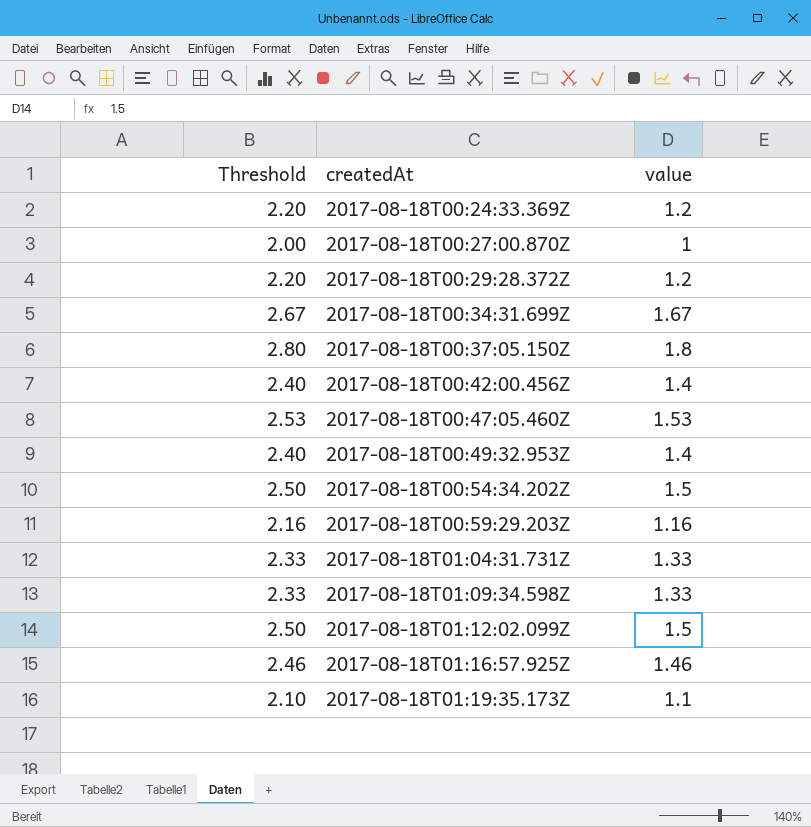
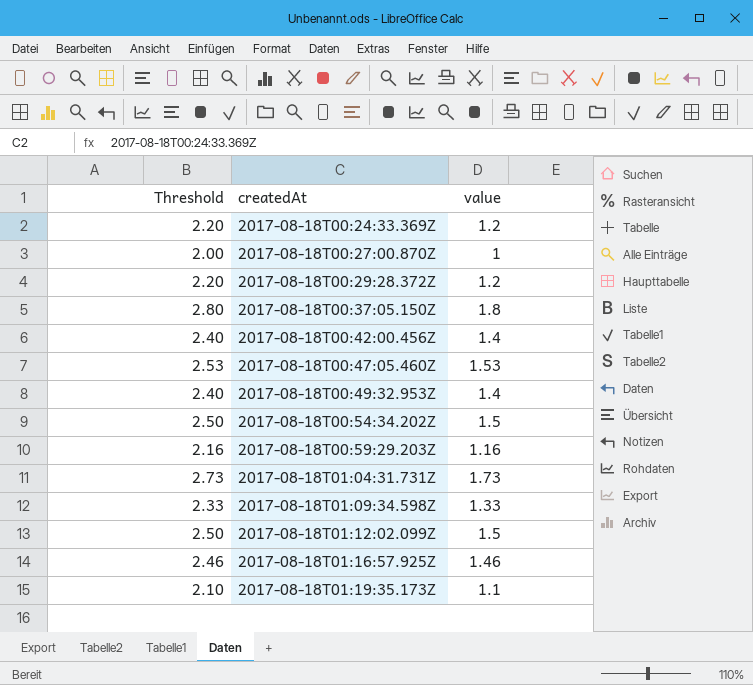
row 2017-08-18T00:34:31.699Z: 2.67 | 1.67 -> none
2017-08-18T01:04:31.731Z | Threshold: 2.33 -> 2.73
2017-08-18T01:04:31.731Z | value: 1.33 -> 1.73

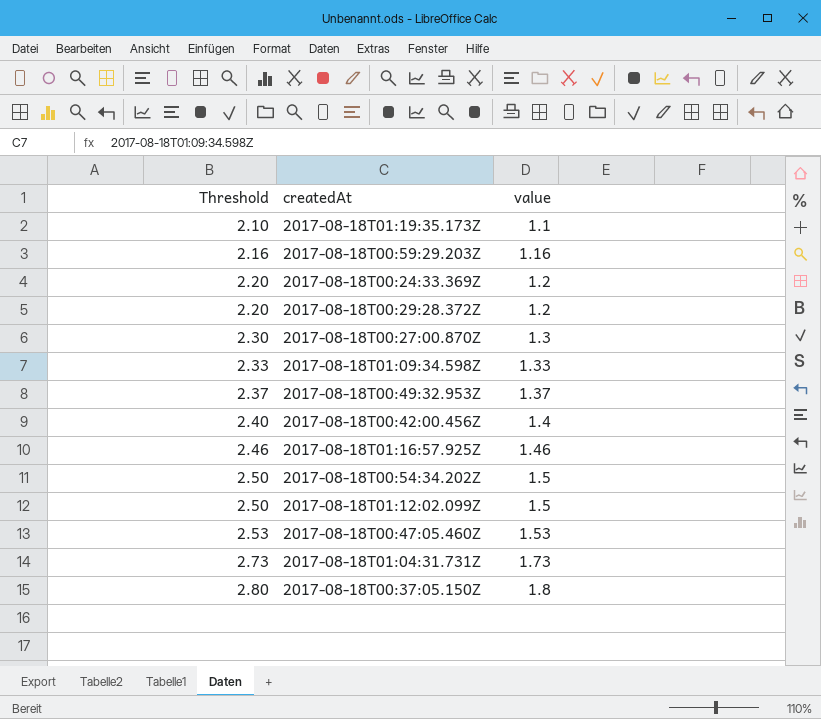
row order: createdAt ascending -> Threshold ascending
2017-08-18T00:27:00.870Z | Threshold: 2.00 -> 2.30
2017-08-18T00:27:00.870Z | value: 1 -> 1.3
2017-08-18T00:49:32.953Z | Threshold: 2.40 -> 2.37
2017-08-18T00:49:32.953Z | value: 1.4 -> 1.37

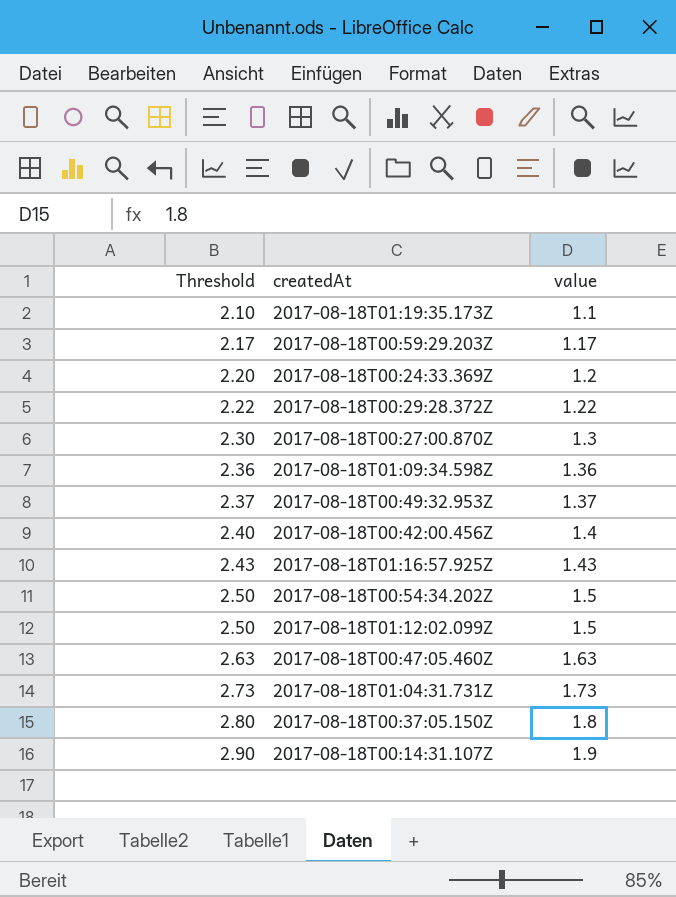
2017-08-18T00:59:29.203Z | Threshold: 2.16 -> 2.17
2017-08-18T00:59:29.203Z | value: 1.16 -> 1.17
2017-08-18T00:29:28.372Z | Threshold: 2.20 -> 2.22
2017-08-18T00:29:28.372Z | value: 1.2 -> 1.22
2017-08-18T01:09:34.598Z | Threshold: 2.33 -> 2.36
2017-08-18T01:09:34.598Z | value: 1.33 -> 1.36
2017-08-18T01:16:57.925Z | Threshold: 2.46 -> 2.43
2017-08-18T01:16:57.925Z | value: 1.46 -> 1.43
2017-08-18T00:47:05.460Z | Threshold: 2.53 -> 2.63
2017-08-18T00:47:05.460Z | value: 1.53 -> 1.63
row 2017-08-18T00:14:31.107Z: none -> 2.90 | 1.9

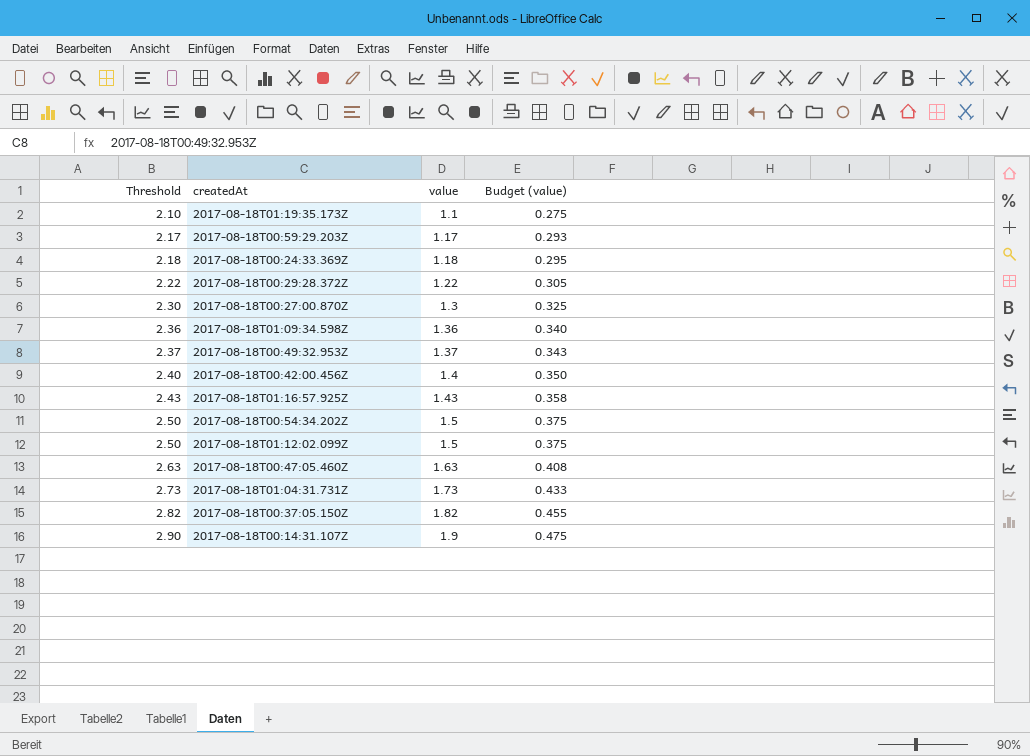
column Budget (value) | formula: none -> [value] * 0.25
2017-08-18T00:24:33.369Z | Threshold: 2.20 -> 2.18
2017-08-18T00:24:33.369Z | value: 1.2 -> 1.18
2017-08-18T00:37:05.150Z | Threshold: 2.80 -> 2.82
2017-08-18T00:37:05.150Z | value: 1.8 -> 1.82

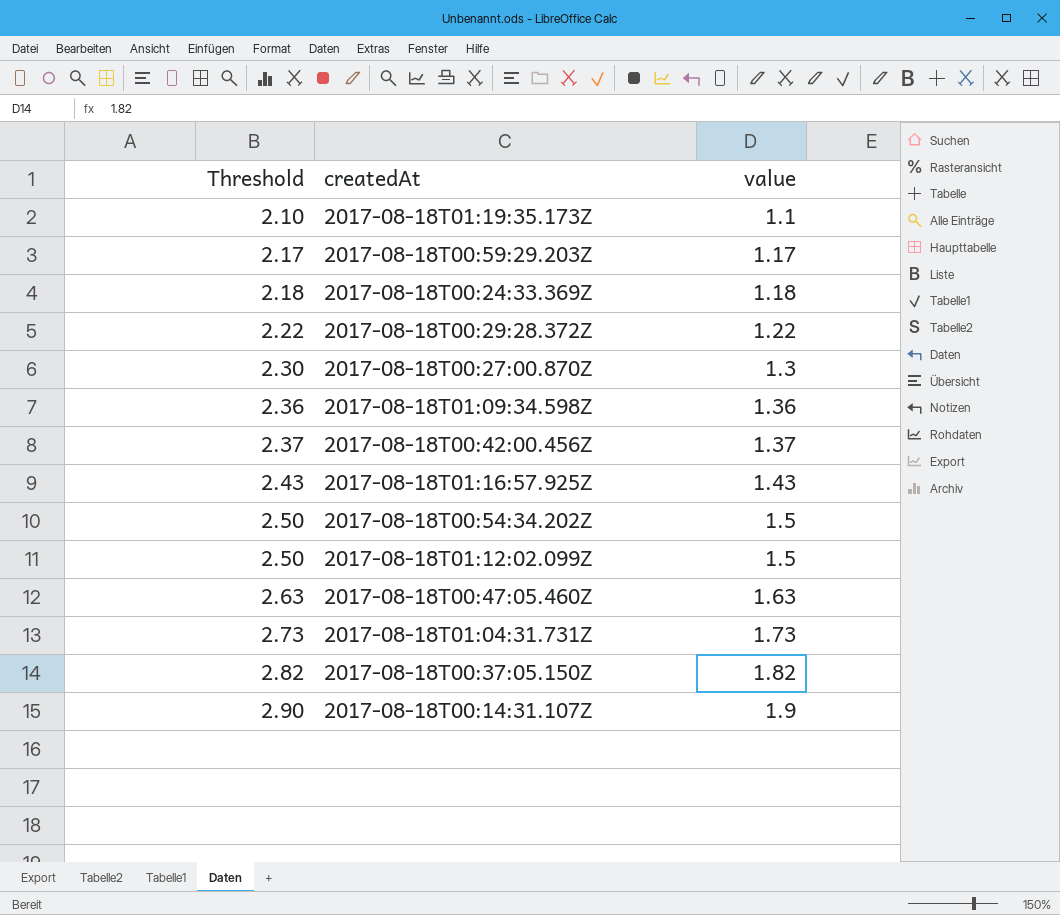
column Budget (value) | formula: [value] * 0.25 -> none
row 2017-08-18T00:49:32.953Z: 2.37 | 1.37 | 0.343 -> none
2017-08-18T00:42:00.456Z | Threshold: 2.40 -> 2.37
2017-08-18T00:42:00.456Z | value: 1.4 -> 1.37

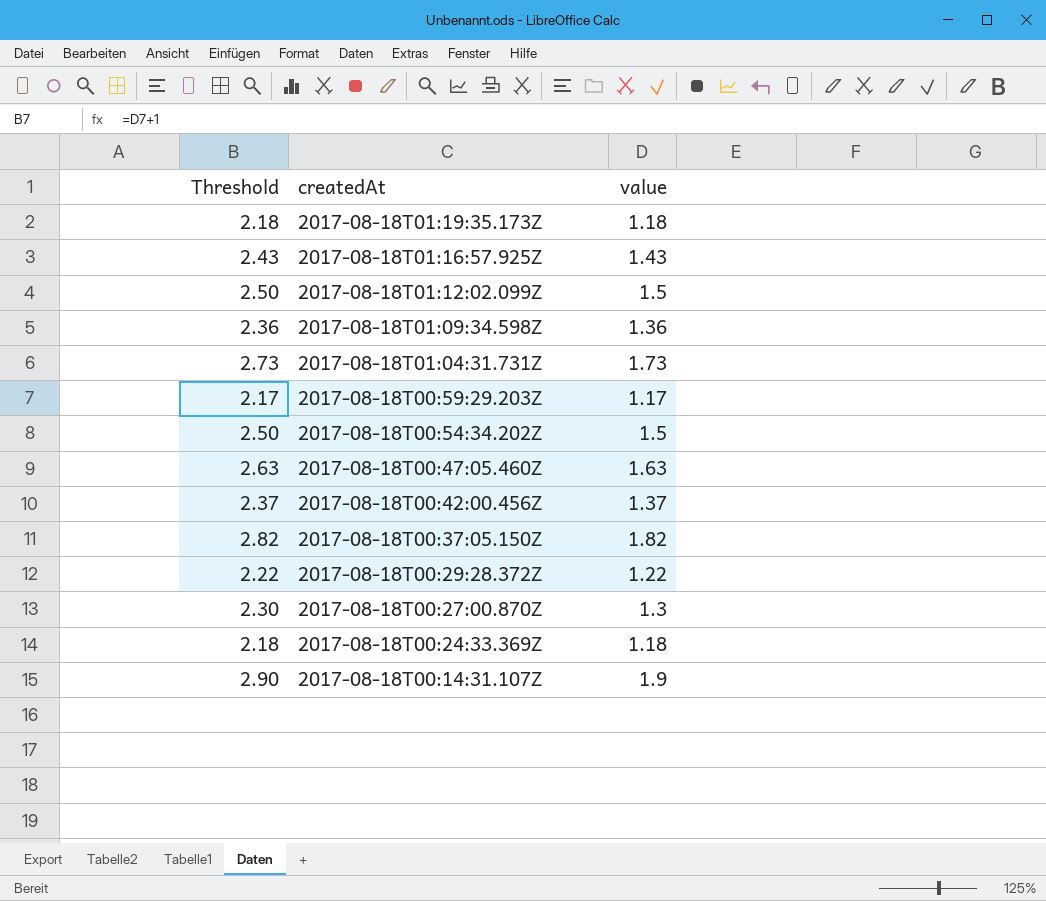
row order: Threshold ascending -> createdAt descending
2017-08-18T01:19:35.173Z | Threshold: 2.10 -> 2.18
2017-08-18T01:19:35.173Z | value: 1.1 -> 1.18

